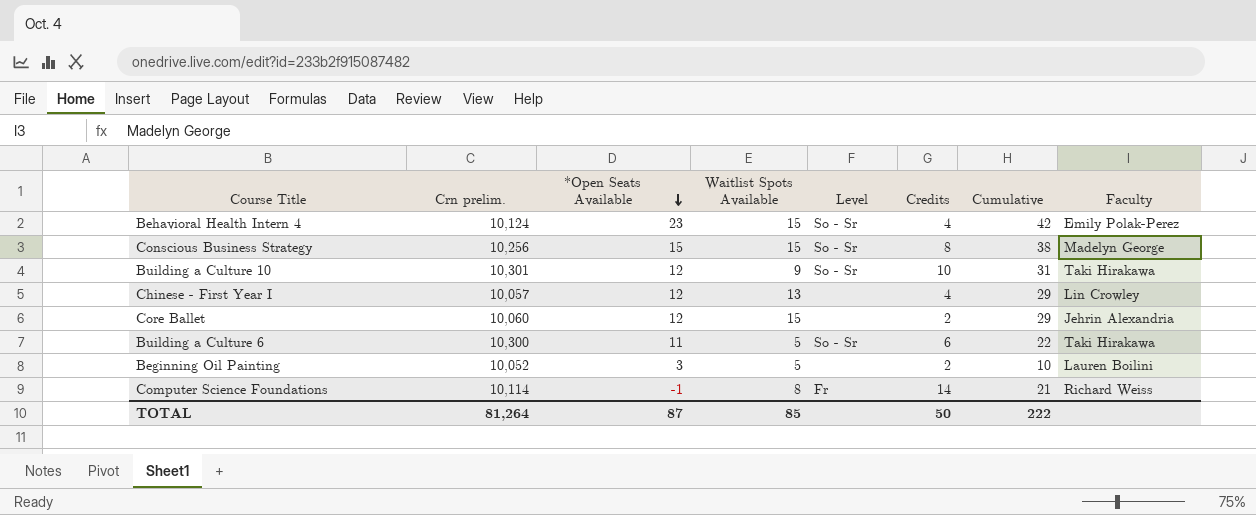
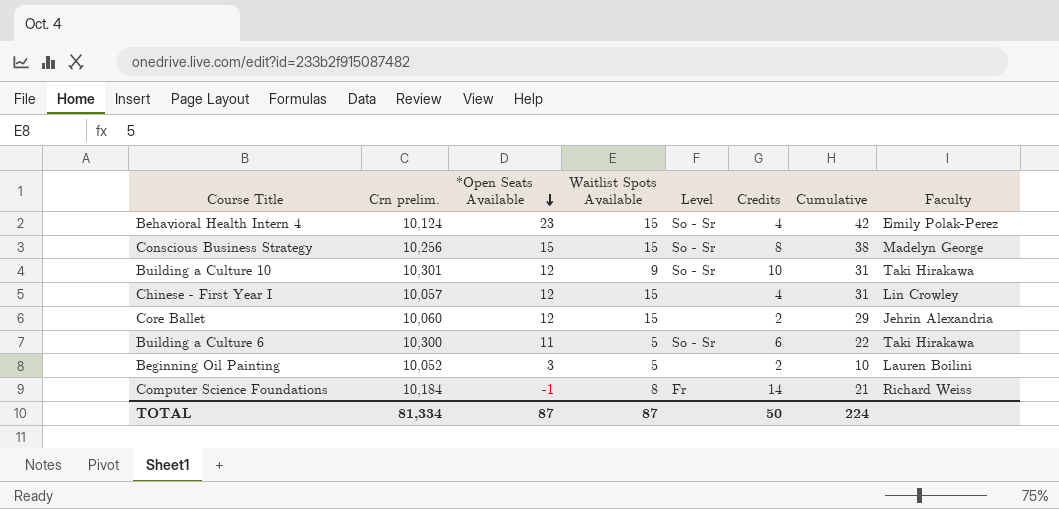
Chinese - First Year I | Waitlist Spots Available: 13 -> 15
Chinese - First Year I | Cumulative: 29 -> 31
Computer Science Foundations | Crn prelim.: 10,114 -> 10,184
TOTAL | Crn prelim.: 81,264 -> 81,334
TOTAL | Waitlist Spots Available: 85 -> 87
TOTAL | Cumulative: 222 -> 224

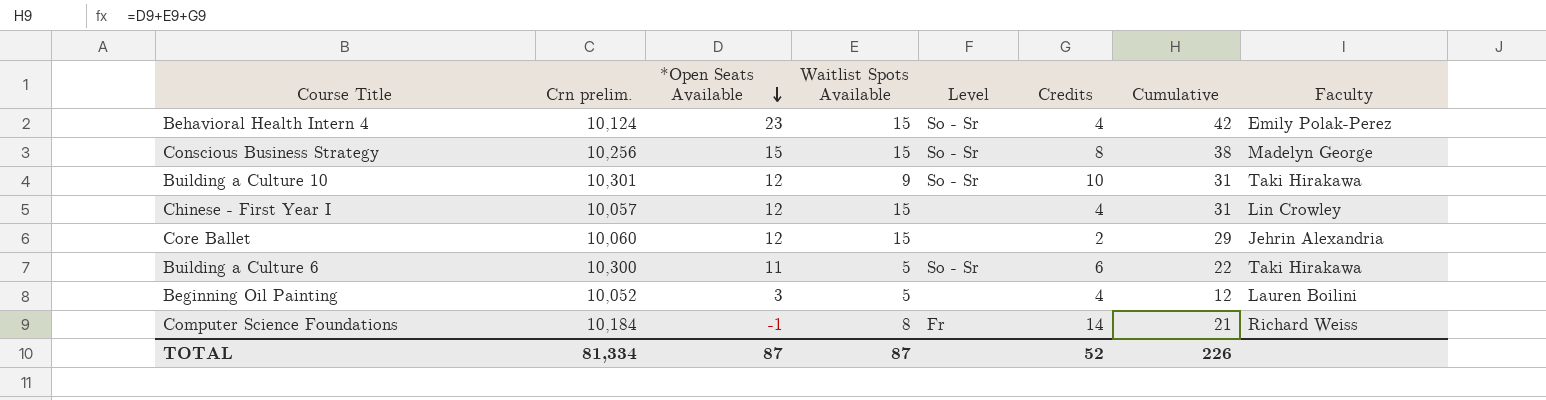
Beginning Oil Painting | Credits: 2 -> 4
Beginning Oil Painting | Cumulative: 10 -> 12
TOTAL | Credits: 50 -> 52
TOTAL | Cumulative: 224 -> 226

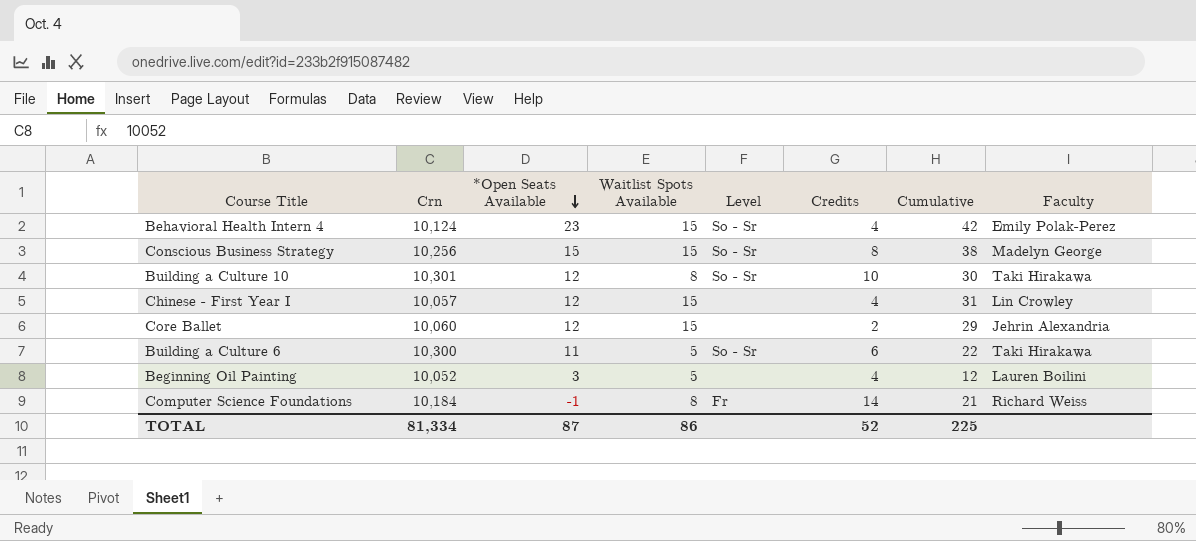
column name: Crn prelim. -> Crn
Building a Culture 10 | Waitlist Spots Available: 9 -> 8
Building a Culture 10 | Cumulative: 31 -> 30
TOTAL | Waitlist Spots Available: 87 -> 86
TOTAL | Cumulative: 226 -> 225

